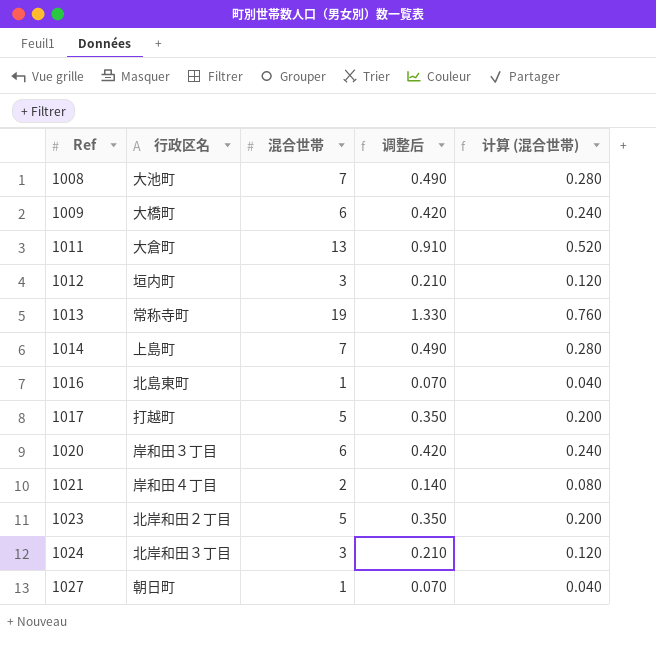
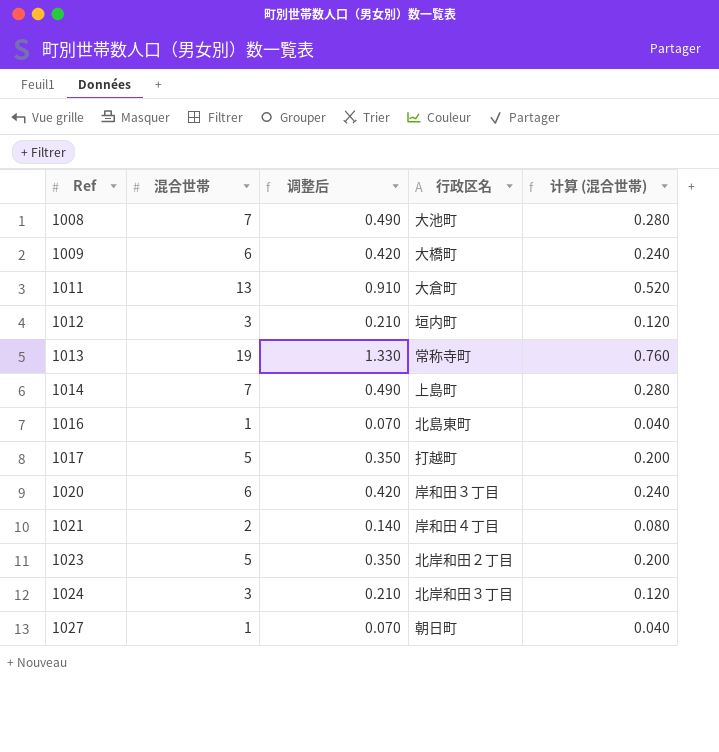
column 行政区名 | position: 2 -> 4

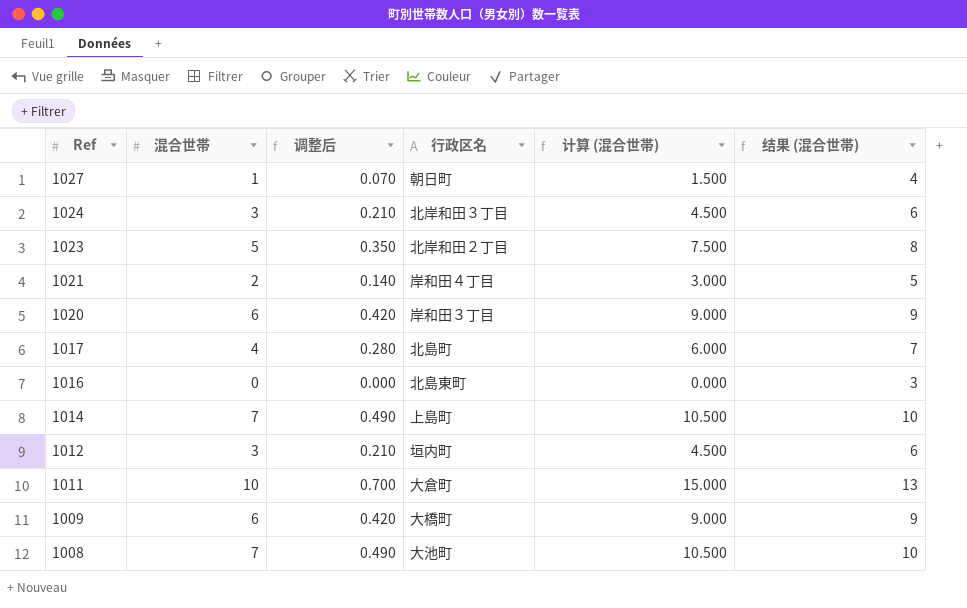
row order: Ref ascending -> Ref descending
column 计算 (混合世帯) | formula: [混合世帯] * 0.04 -> [混合世帯] * 1.5
column 结果 (混合世帯) | formula: none -> [混合世帯] + 3
row 1013: 19 | 1.330 | 常称寺町 | 0.760 -> none
1017 | 混合世帯: 5 -> 4
1017 | 调整后: 0.350 -> 0.280
1017 | 行政区名: 打越町 -> 北島町
1016 | 混合世帯: 1 -> 0
1016 | 调整后: 0.070 -> 0.000
1011 | 混合世帯: 13 -> 10
1011 | 调整后: 0.910 -> 0.700

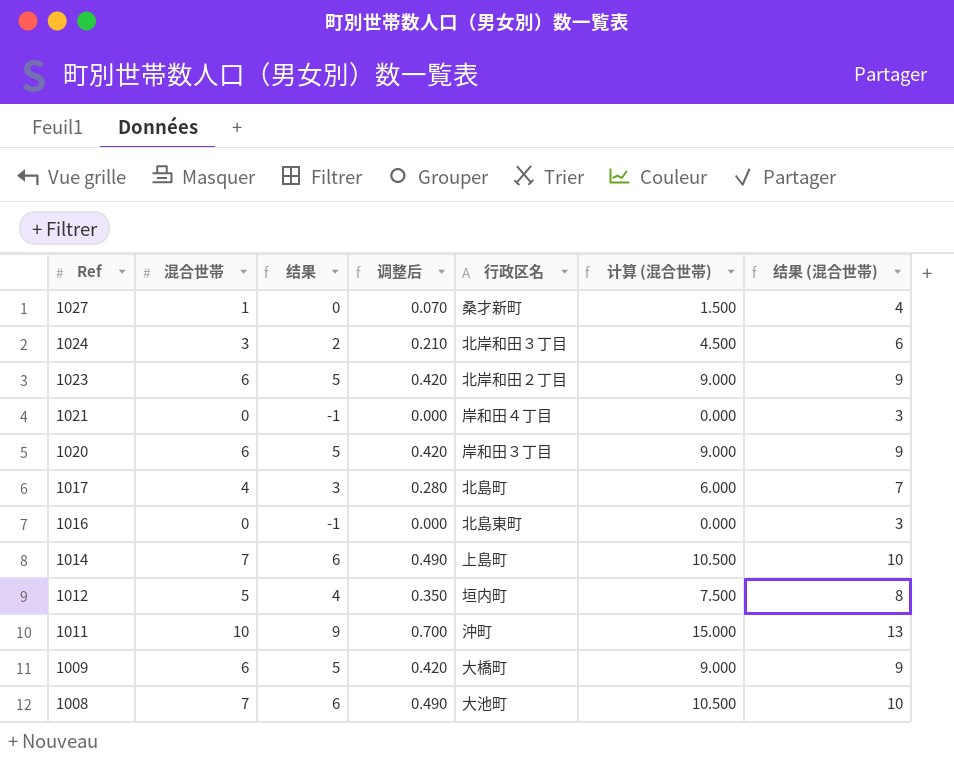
column 结果 | formula: none -> [混合世帯] - 1
1027 | 行政区名: 朝日町 -> 桑才新町
1023 | 混合世帯: 5 -> 6
1023 | 调整后: 0.350 -> 0.420
1023 | 计算 (混合世帯): 7.500 -> 9.000
1023 | 结果 (混合世帯): 8 -> 9
1021 | 混合世帯: 2 -> 0
1021 | 调整后: 0.140 -> 0.000
1021 | 计算 (混合世帯): 3.000 -> 0.000
1021 | 结果 (混合世帯): 5 -> 3
1012 | 混合世帯: 3 -> 5
1012 | 调整后: 0.210 -> 0.350
1012 | 计算 (混合世帯): 4.500 -> 7.500
1012 | 结果 (混合世帯): 6 -> 8
1011 | 行政区名: 大倉町 -> 沖町

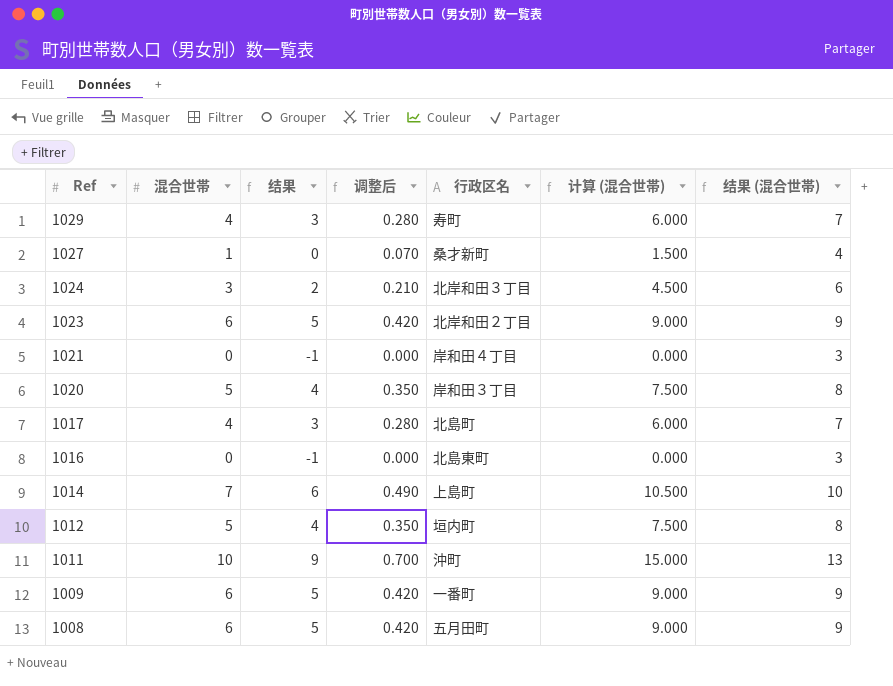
row 1029: none -> 4 | 3 | 0.280 | 寿町 | 6.000 | 7
1020 | 混合世帯: 6 -> 5
1020 | 结果: 5 -> 4
1020 | 调整后: 0.420 -> 0.350
1020 | 计算 (混合世帯): 9.000 -> 7.500
1020 | 结果 (混合世帯): 9 -> 8
1009 | 行政区名: 大橋町 -> 一番町
1008 | 混合世帯: 7 -> 6
1008 | 结果: 6 -> 5
1008 | 调整后: 0.490 -> 0.420
1008 | 行政区名: 大池町 -> 五月田町
1008 | 计算 (混合世帯): 10.500 -> 9.000
1008 | 结果 (混合世帯): 10 -> 9

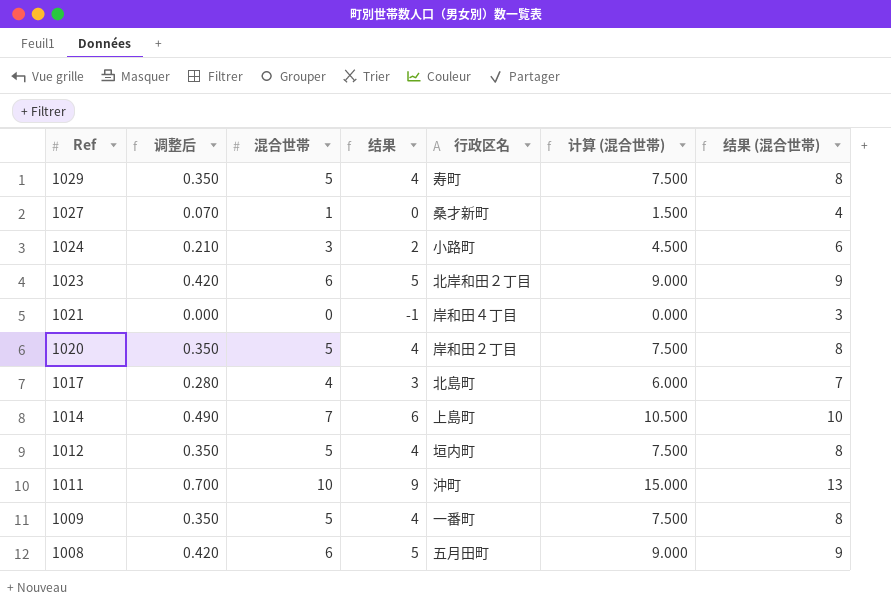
column 调整后 | position: 4 -> 2
row 1016: 0 | -1 | 0.000 | 北島東町 | 0.000 | 3 -> none
1029 | 调整后: 0.280 -> 0.350
1029 | 混合世帯: 4 -> 5
1029 | 结果: 3 -> 4
1029 | 计算 (混合世帯): 6.000 -> 7.500
1029 | 结果 (混合世帯): 7 -> 8
1024 | 行政区名: 北岸和田３丁目 -> 小路町
1020 | 行政区名: 岸和田３丁目 -> 岸和田２丁目
1009 | 调整后: 0.420 -> 0.350
1009 | 混合世帯: 6 -> 5
1009 | 结果: 5 -> 4
1009 | 计算 (混合世帯): 9.000 -> 7.500
1009 | 结果 (混合世帯): 9 -> 8

